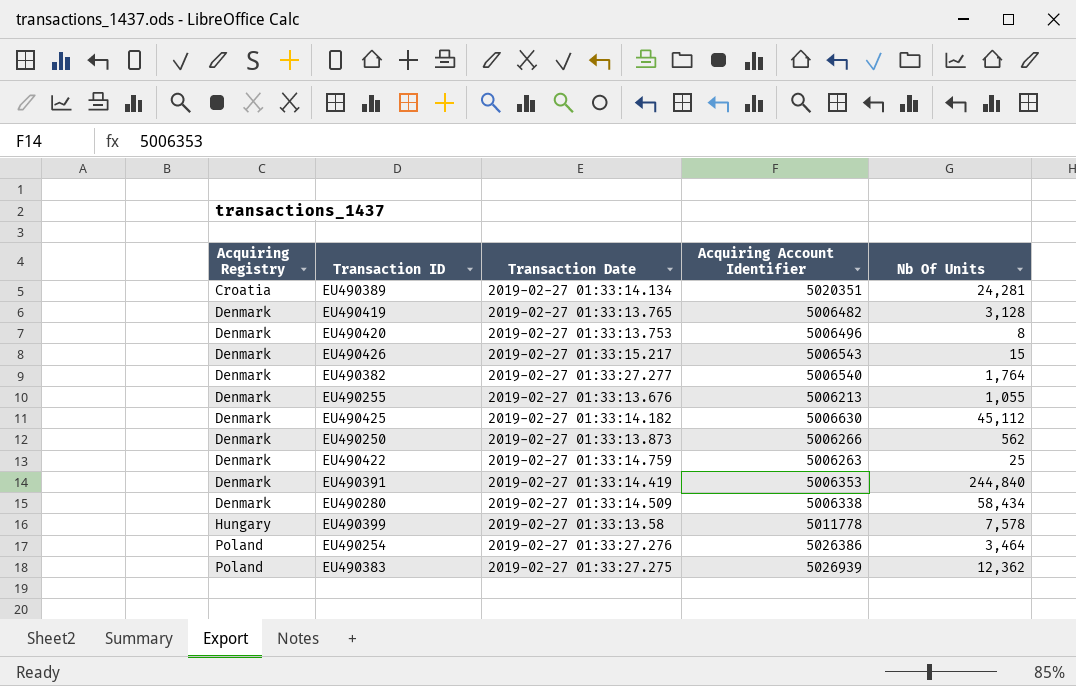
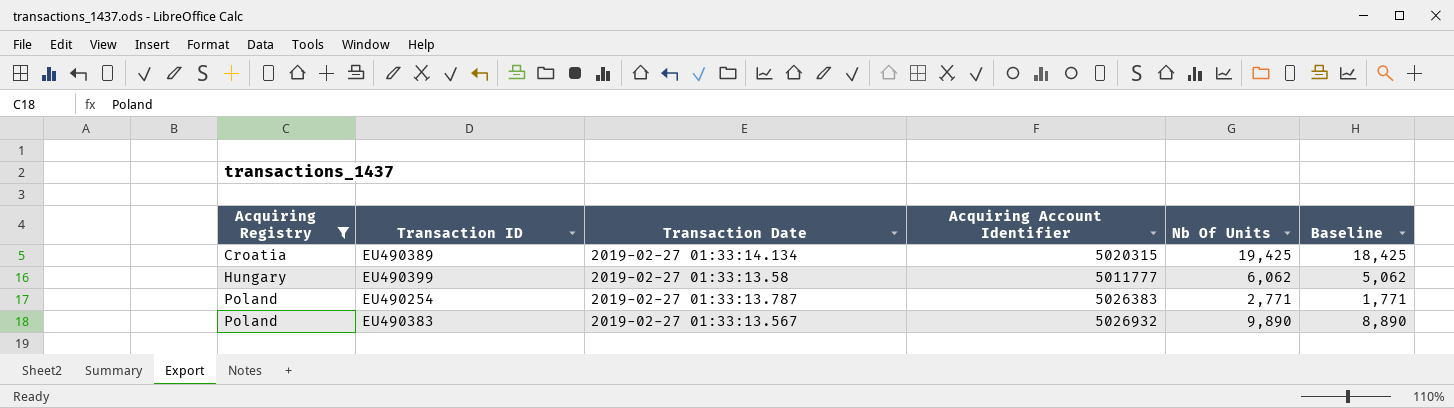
filter: none -> Acquiring Registry != Denmark
column Baseline | formula: none -> [Nb Of Units] - 1000
EU490389 | Acquiring Account Identifier: 5020351 -> 5020315
EU490389 | Nb Of Units: 24,281 -> 19,425
EU490399 | Acquiring Account Identifier: 5011778 -> 5011777
EU490399 | Nb Of Units: 7,578 -> 6,062
EU490254 | Transaction Date: 2019-02-27 01:33:27.276 -> 2019-02-27 01:33:13.787
EU490254 | Acquiring Account Identifier: 5026386 -> 5026383
EU490254 | Nb Of Units: 3,464 -> 2,771
EU490383 | Transaction Date: 2019-02-27 01:33:27.275 -> 2019-02-27 01:33:13.567
EU490383 | Acquiring Account Identifier: 5026939 -> 5026932
EU490383 | Nb Of Units: 12,362 -> 9,890

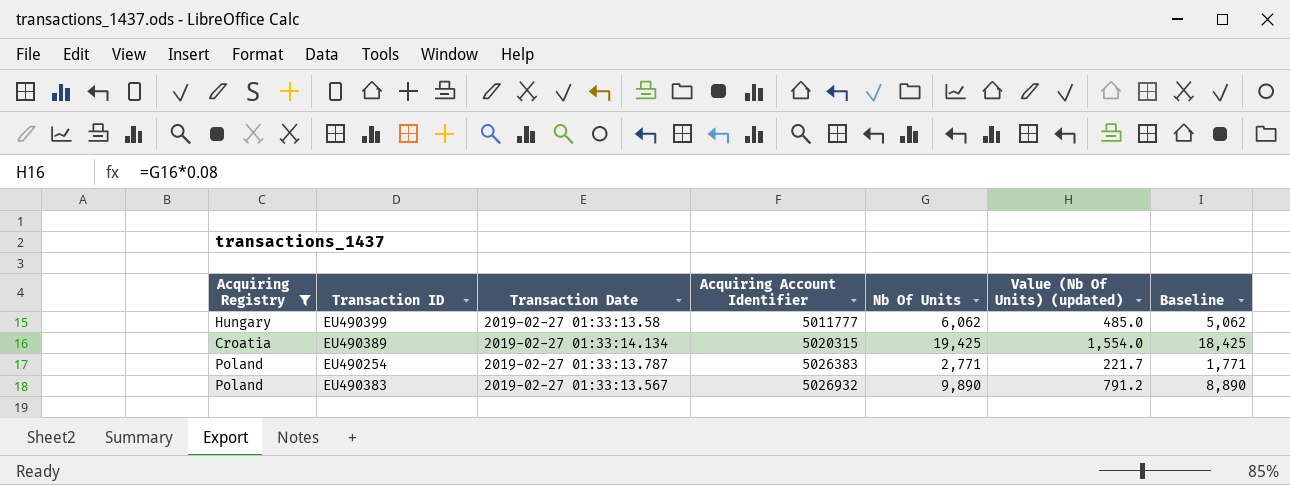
row order: Acquiring Registry ascending -> Acquiring Account Identifier ascending
column Value (Nb Of Units) (updated) | formula: none -> [Nb Of Units] * 0.08

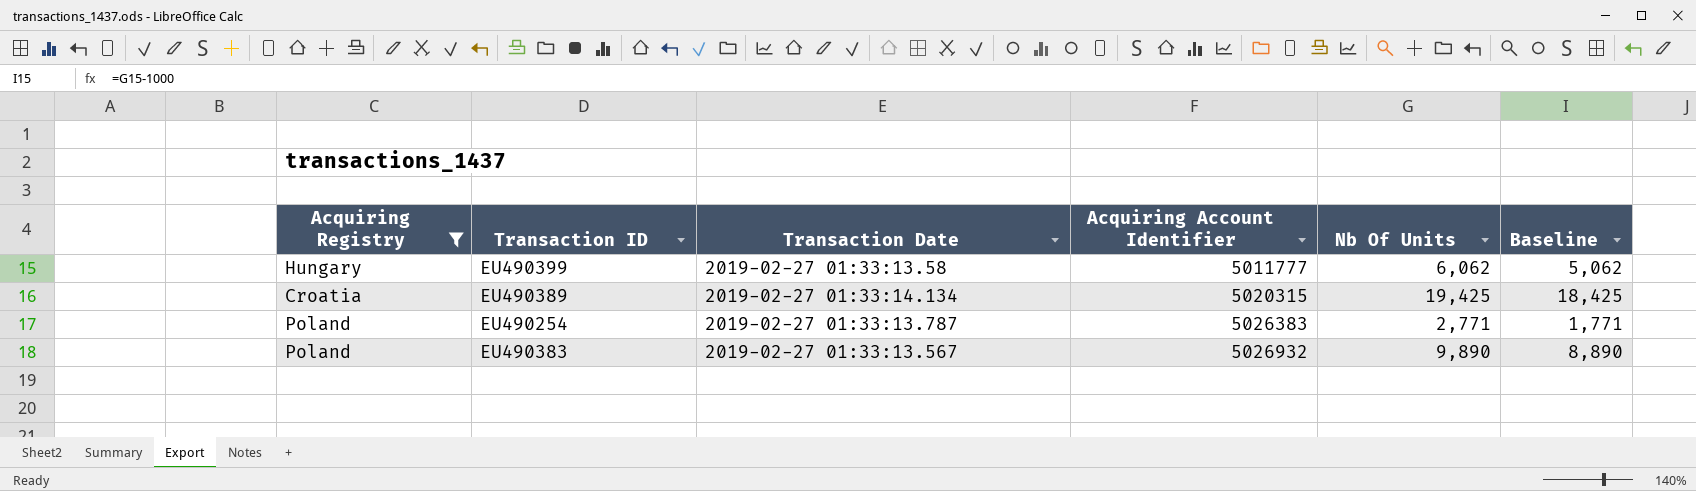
column Value (Nb Of Units) (updated) | formula: [Nb Of Units] * 0.08 -> none

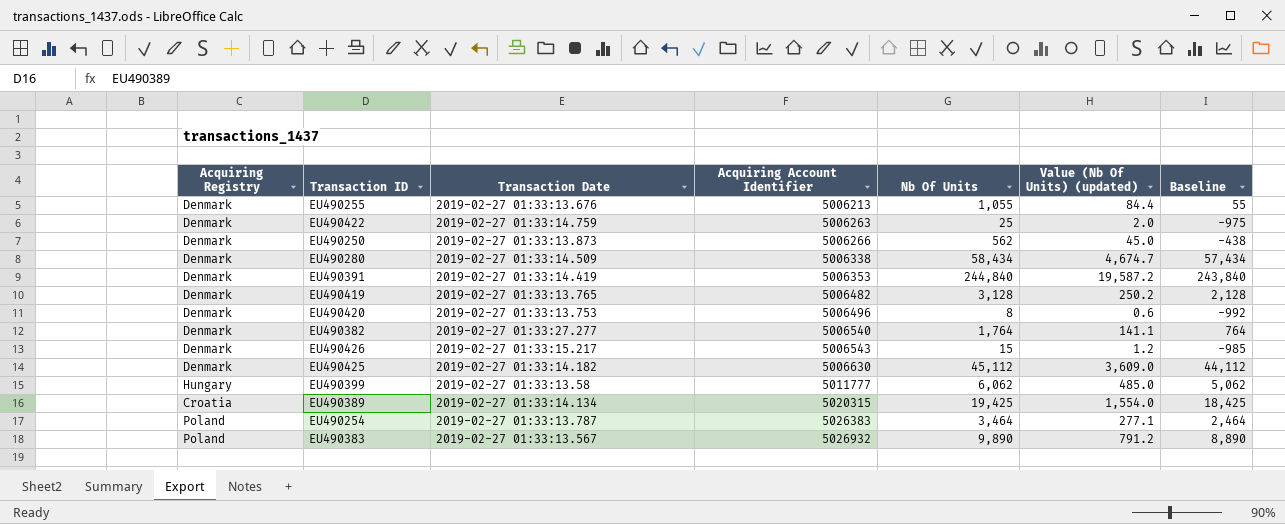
filter: Acquiring Registry != Denmark -> none
column Value (Nb Of Units) (updated) | formula: none -> [Nb Of Units] * 0.08
EU490254 | Nb Of Units: 2,771 -> 3,464
EU490254 | Baseline: 1,771 -> 2,464

